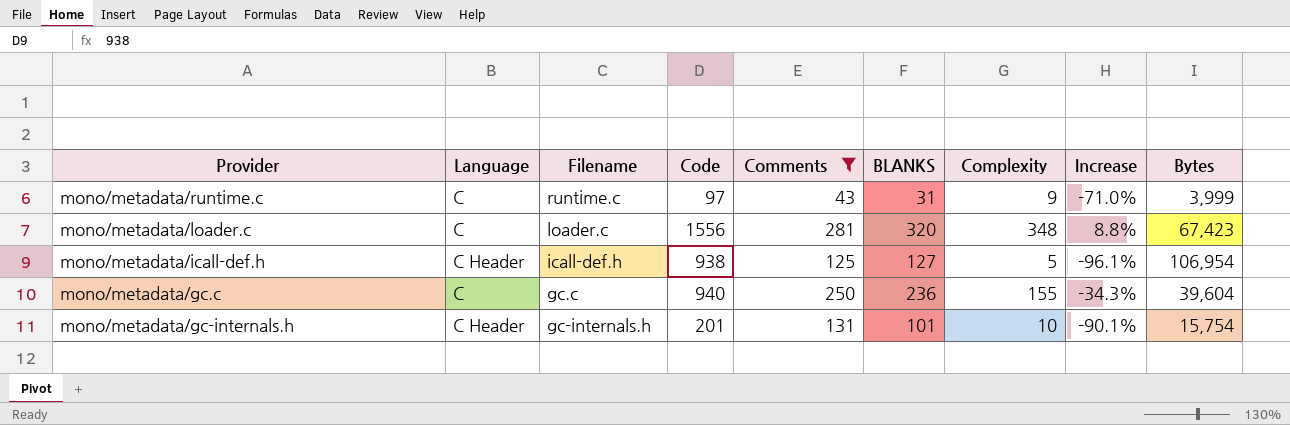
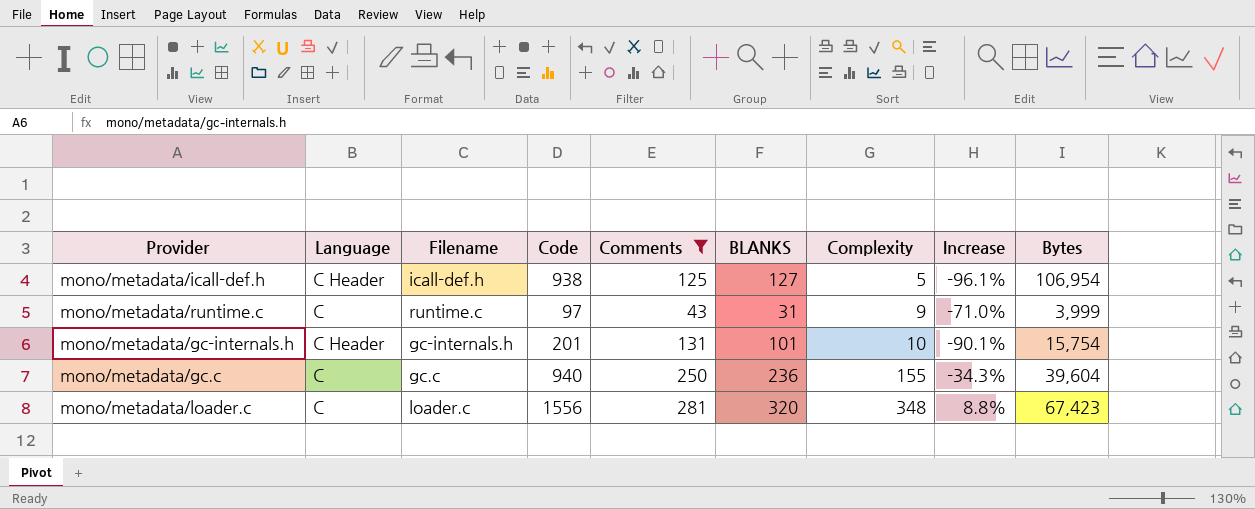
row order: Provider descending -> Complexity ascending

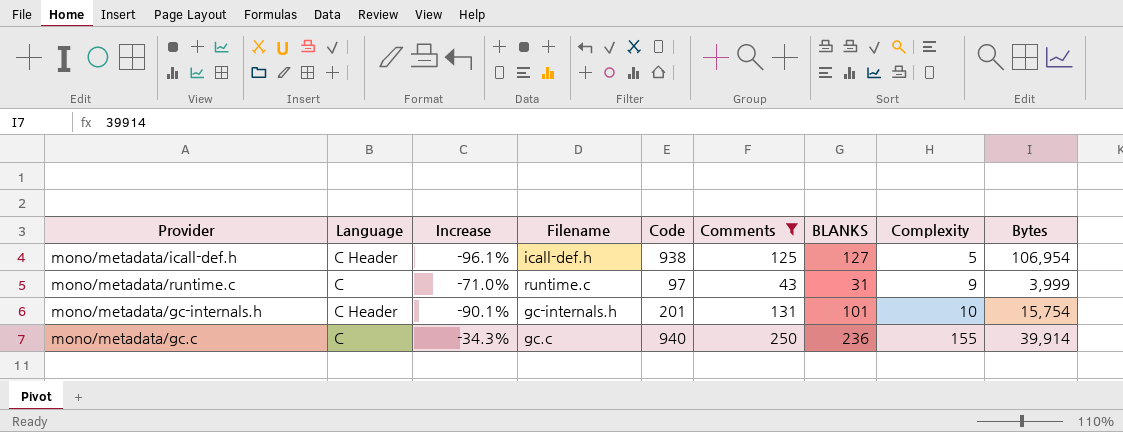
column Increase | position: 8 -> 3
row mono/metadata/loader.c: C | loader.c | 1556 | 281 | 320 | 348 | 8.8% | 67,423 -> none
mono/metadata/gc.c | Bytes: 39,604 -> 39,914

